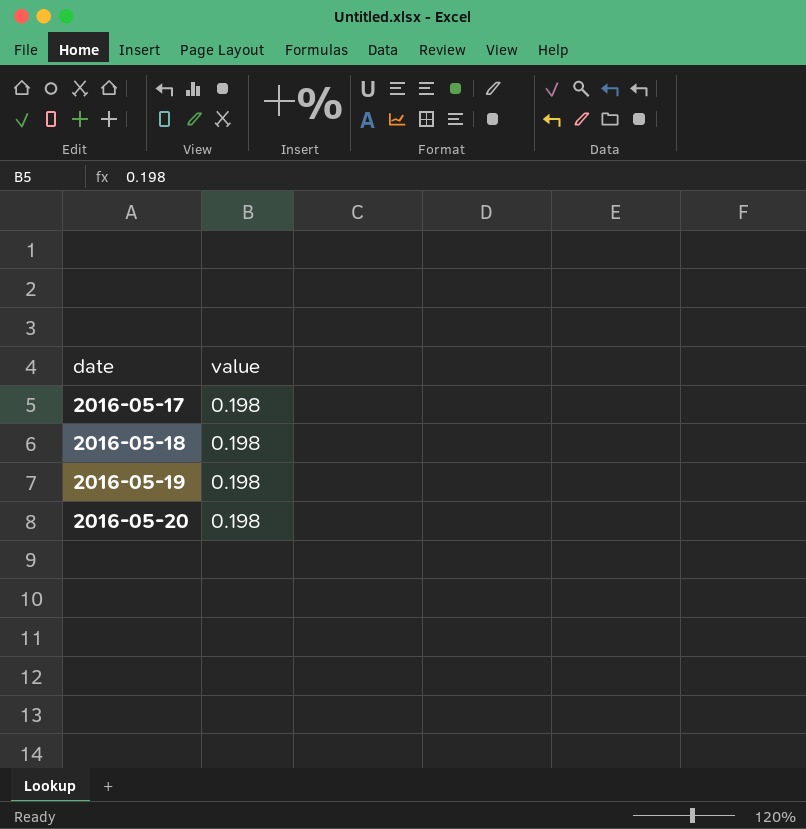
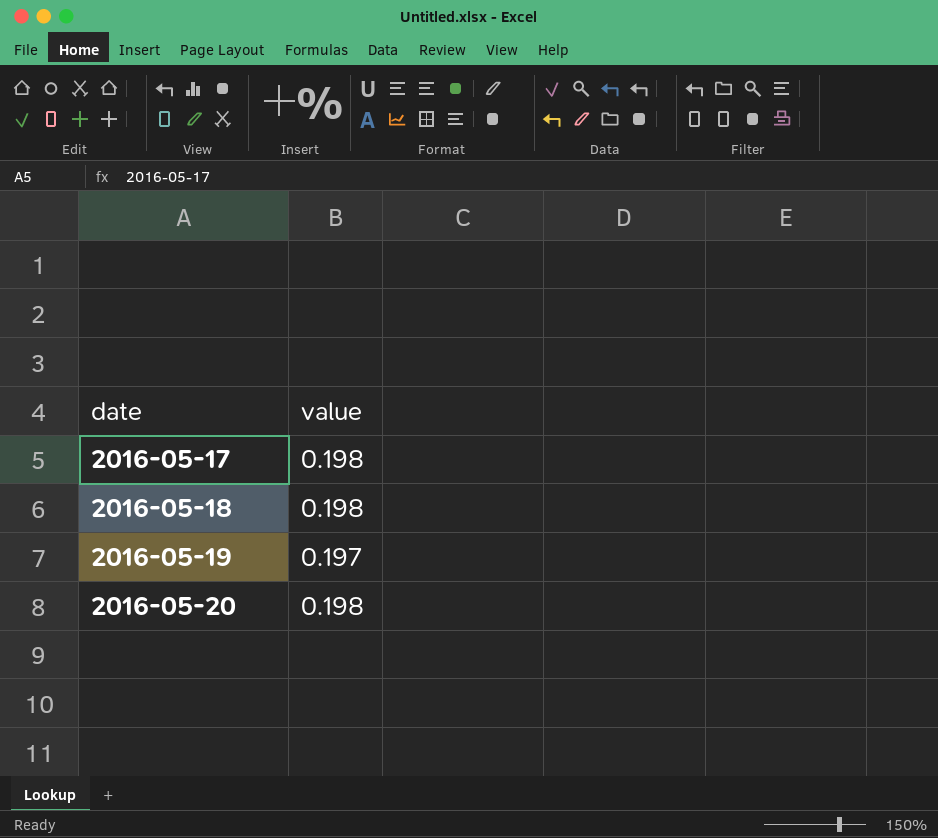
2016-05-19 | value: 0.198 -> 0.197

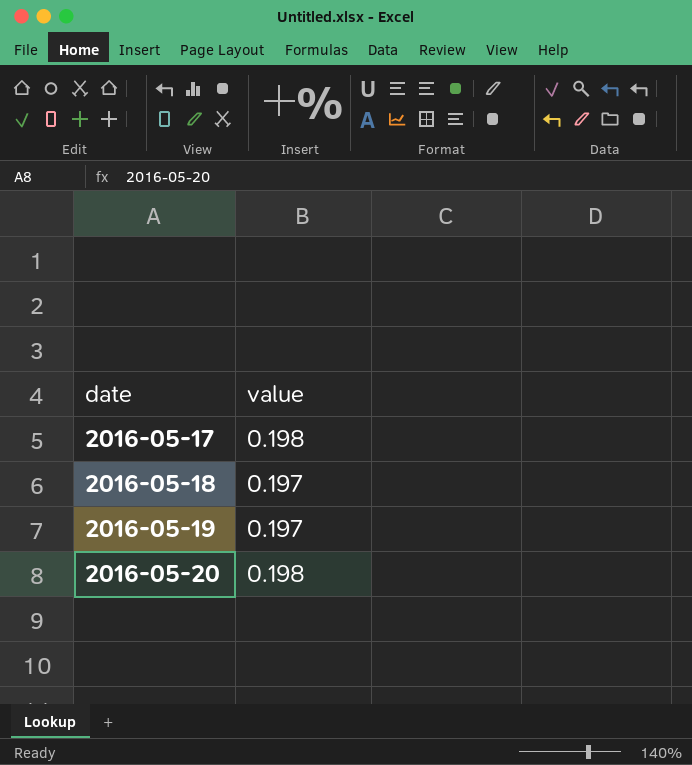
2016-05-18 | value: 0.198 -> 0.197

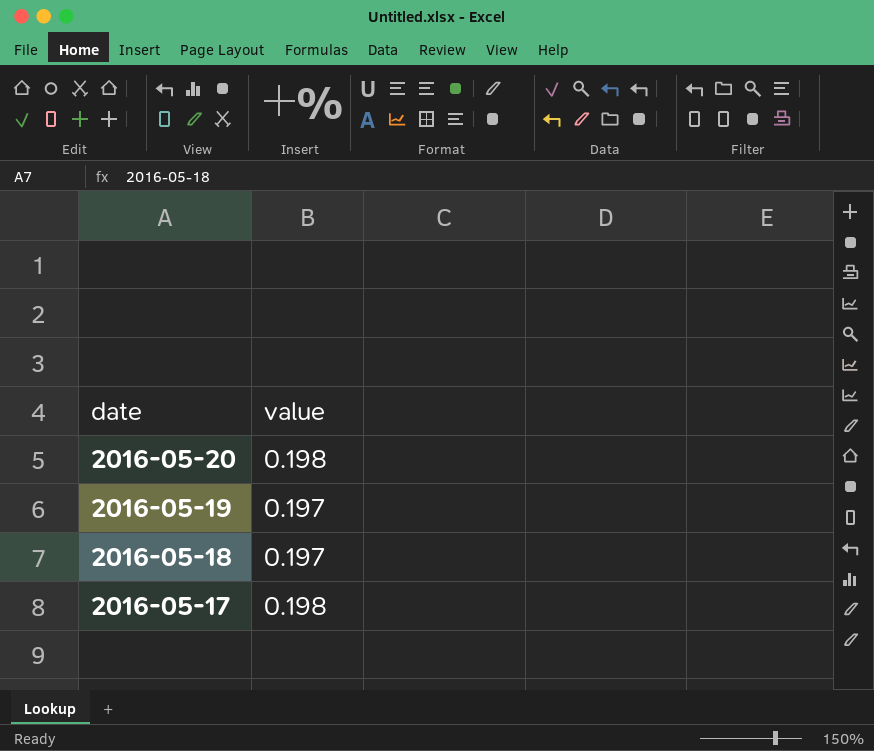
row order: date ascending -> date descending

